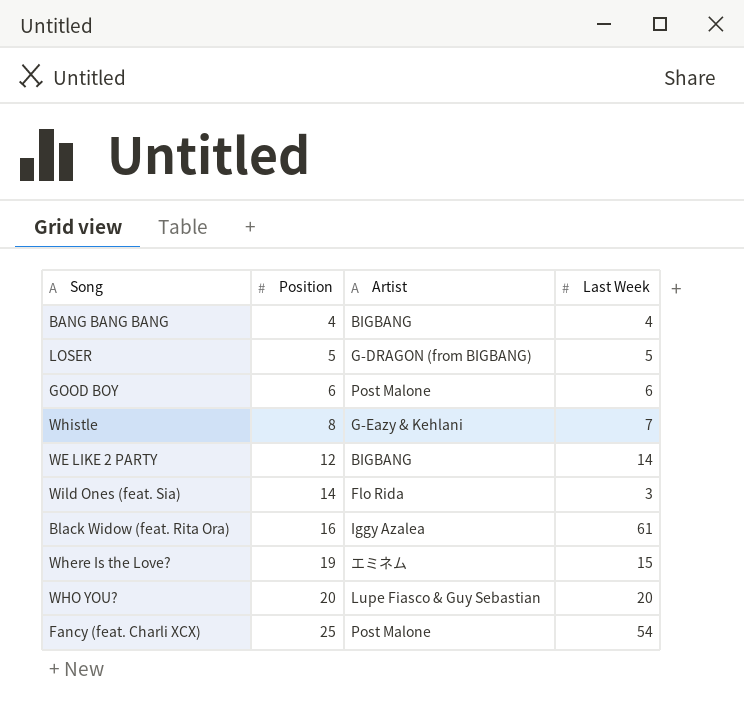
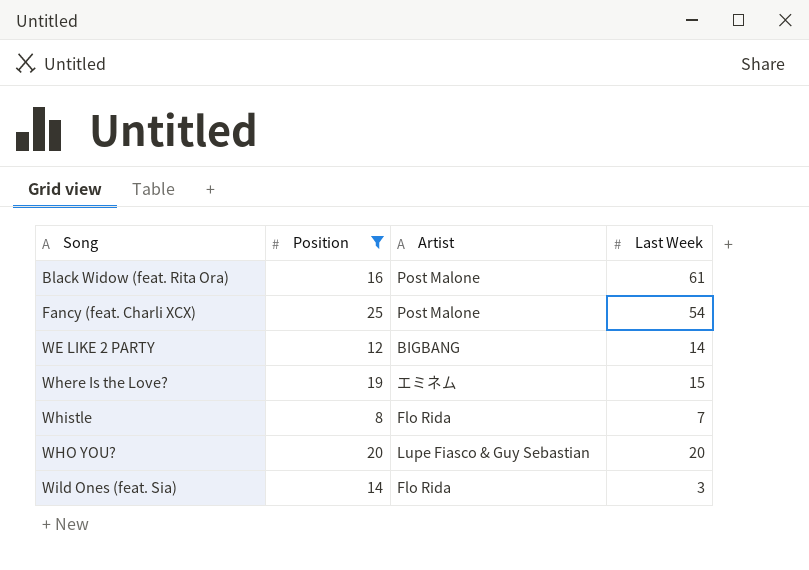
filter: none -> Position >= 8
row order: Position ascending -> Song ascending
Black Widow (feat. Rita Ora) | Artist: Iggy Azalea -> Post Malone
Whistle | Artist: G-Eazy & Kehlani -> Flo Rida

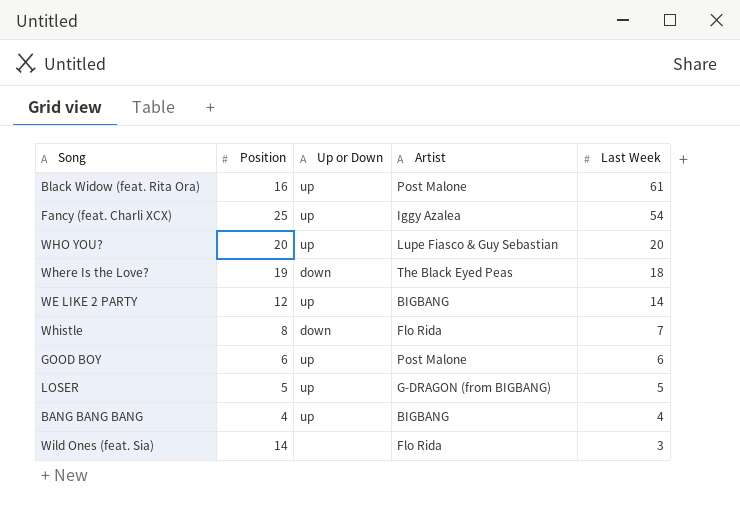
filter: Position >= 8 -> none
row order: Song ascending -> Last Week descending
column Up or Down | position: none -> 3
Fancy (feat. Charli XCX) | Artist: Post Malone -> Iggy Azalea
Where Is the Love? | Artist: エミネム -> The Black Eyed Peas
Where Is the Love? | Last Week: 15 -> 18

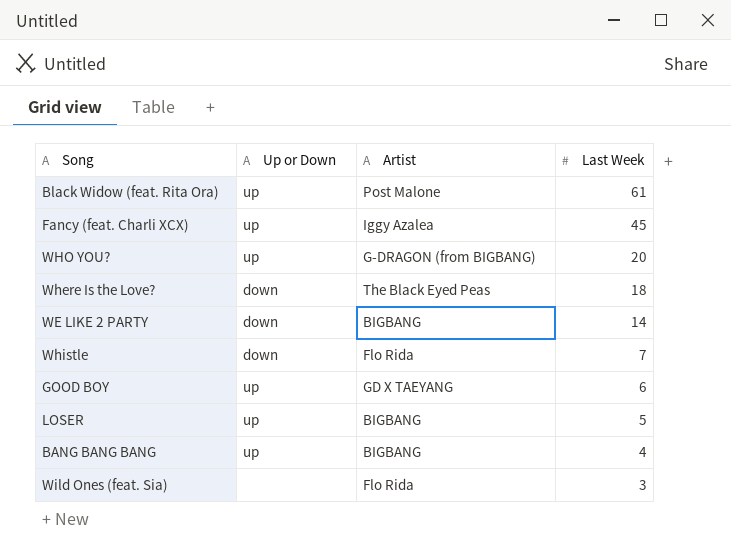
column Position | position: 2 -> none
Fancy (feat. Charli XCX) | Last Week: 54 -> 45
WHO YOU? | Artist: Lupe Fiasco & Guy Sebastian -> G-DRAGON (from BIGBANG)
WE LIKE 2 PARTY | Up or Down: up -> down
GOOD BOY | Artist: Post Malone -> GD X TAEYANG
LOSER | Artist: G-DRAGON (from BIGBANG) -> BIGBANG

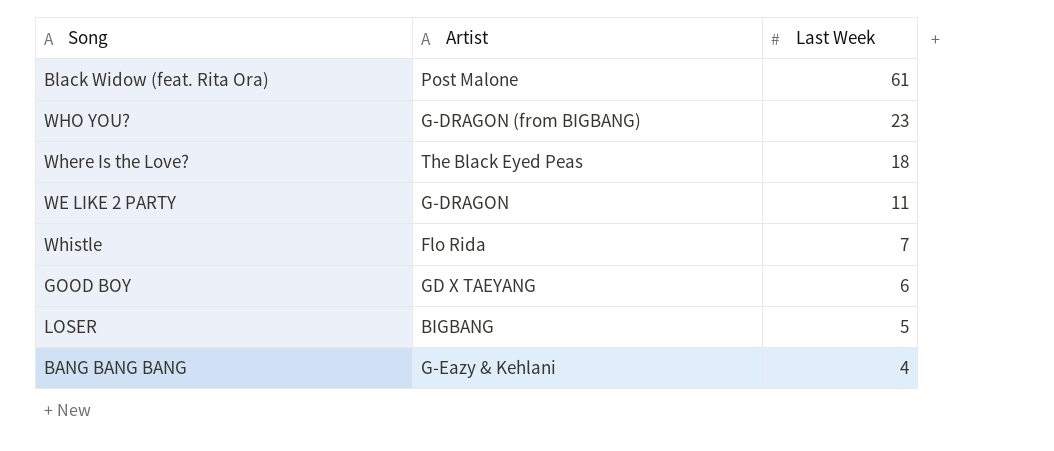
column Up or Down | position: 2 -> none
row Fancy (feat. Charli XCX): up | Iggy Azalea | 45 -> none
row Wild Ones (feat. Sia): none | Flo Rida | 3 -> none
WHO YOU? | Last Week: 20 -> 23
WE LIKE 2 PARTY | Artist: BIGBANG -> G-DRAGON
WE LIKE 2 PARTY | Last Week: 14 -> 11
BANG BANG BANG | Artist: BIGBANG -> G-Eazy & Kehlani

